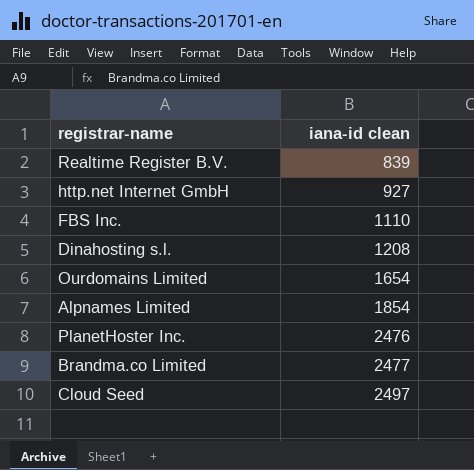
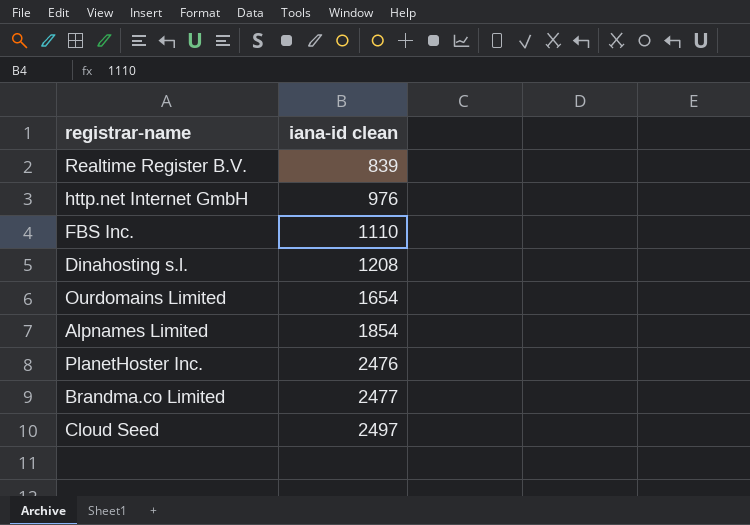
http.net Internet GmbH | iana-id clean: 927 -> 976

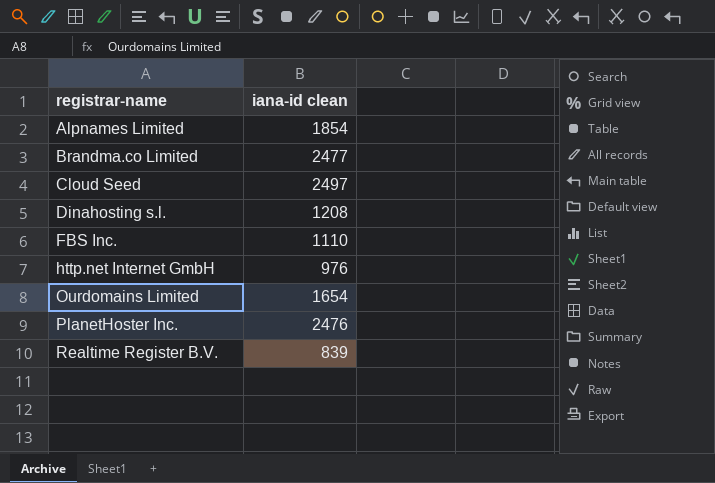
row order: iana-id clean ascending -> registrar-name ascending

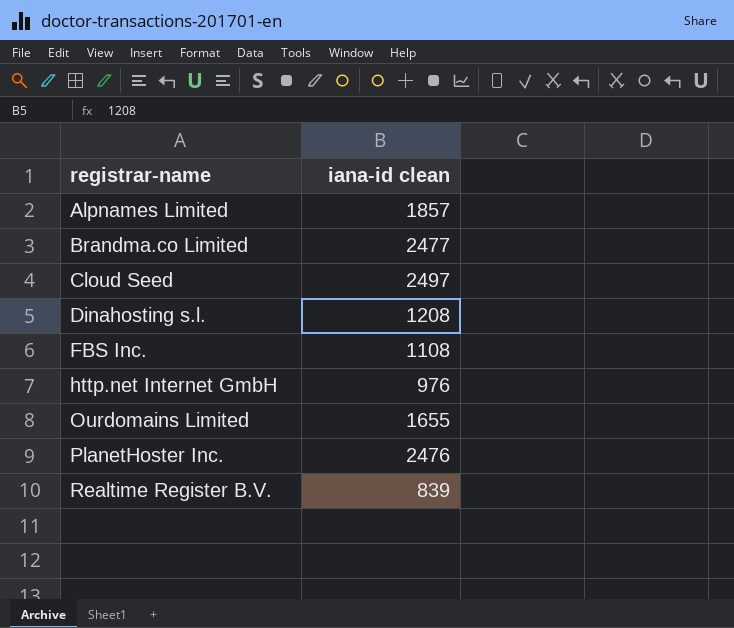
Alpnames Limited | iana-id clean: 1854 -> 1857
FBS Inc. | iana-id clean: 1110 -> 1108
Ourdomains Limited | iana-id clean: 1654 -> 1655

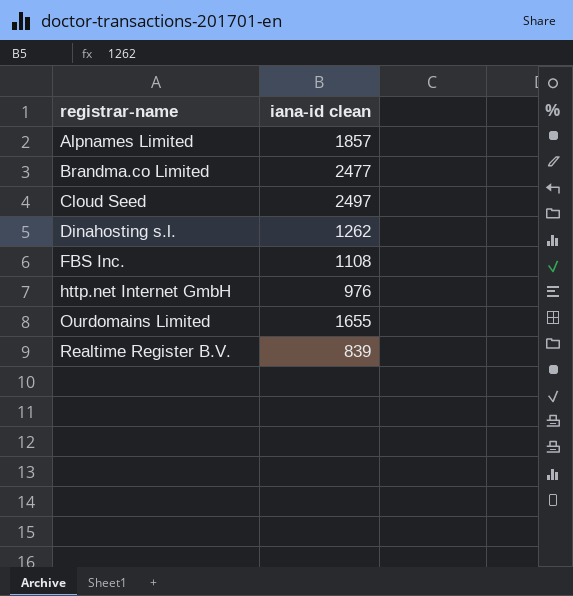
row PlanetHoster Inc.: 2476 -> none
Dinahosting s.l. | iana-id clean: 1208 -> 1262

